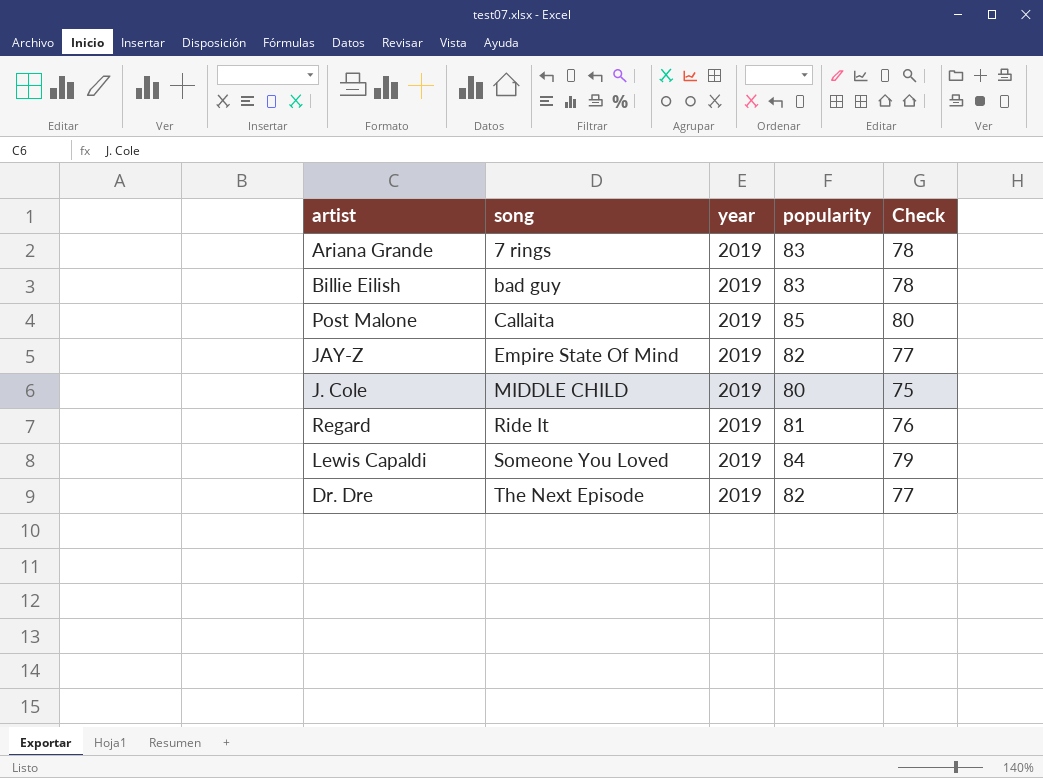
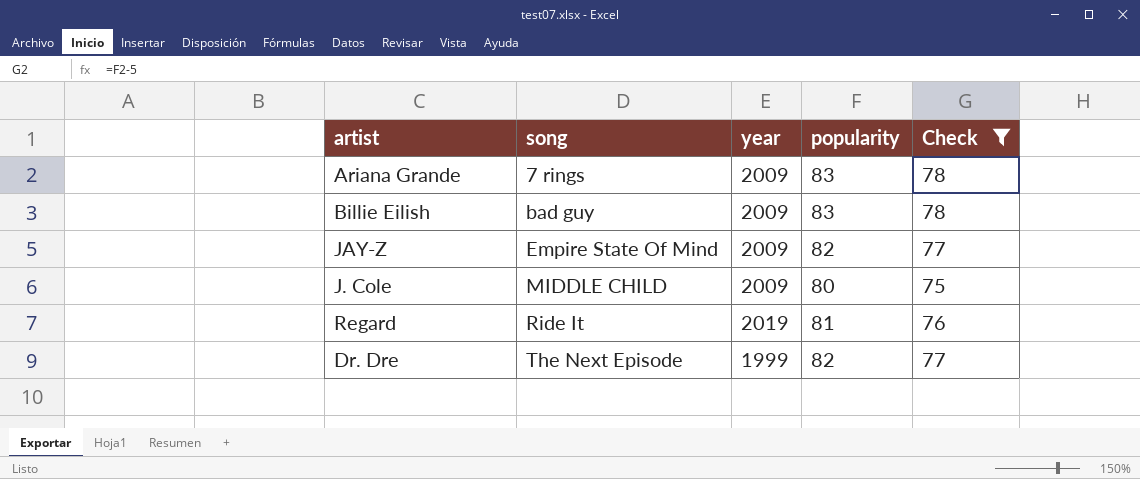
filter: none -> Check <= 78
Ariana Grande | year: 2019 -> 2009
Billie Eilish | year: 2019 -> 2009
JAY-Z | year: 2019 -> 2009
J. Cole | year: 2019 -> 2009
Dr. Dre | year: 2019 -> 1999

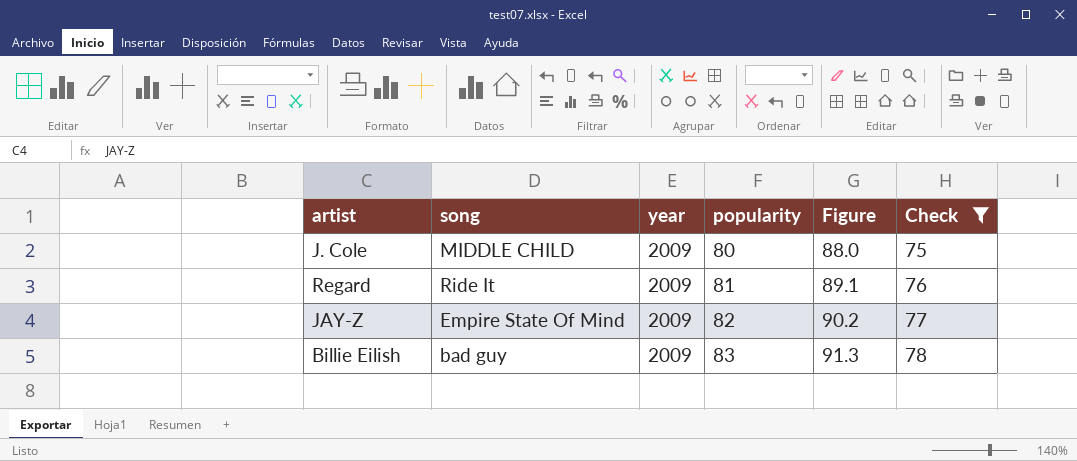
row order: song ascending -> popularity ascending
column Figure | formula: none -> [popularity] * 1.1
row Ariana Grande: 7 rings | 2009 | 83 | 78 -> none
row Dr. Dre: The Next Episode | 1999 | 82 | 77 -> none
Regard | year: 2019 -> 2009

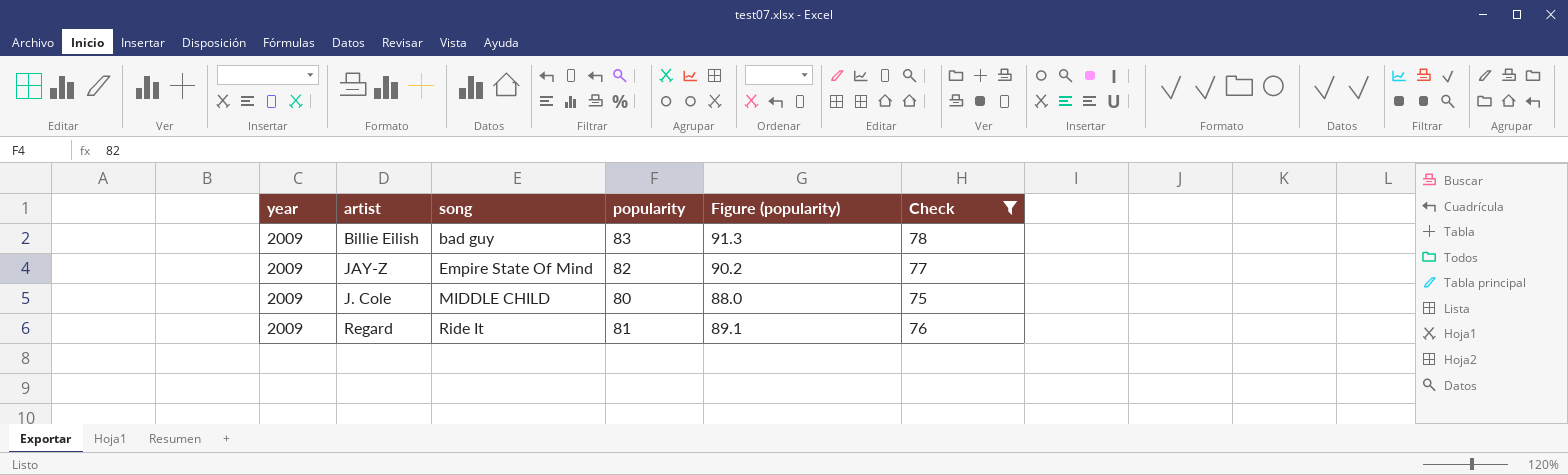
row order: popularity ascending -> song ascending
column year | position: 3 -> 1
column name: Figure -> Figure (popularity)

